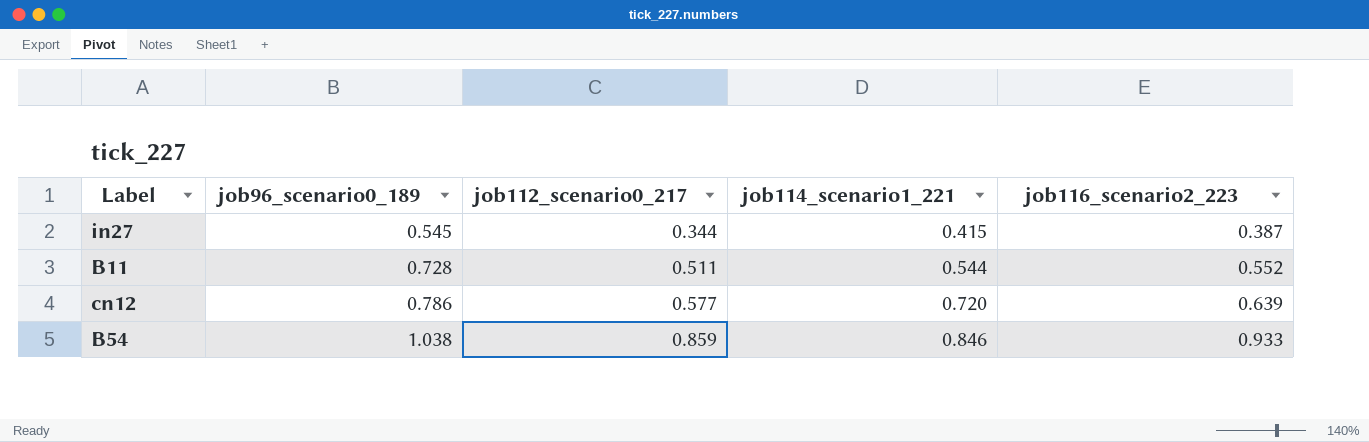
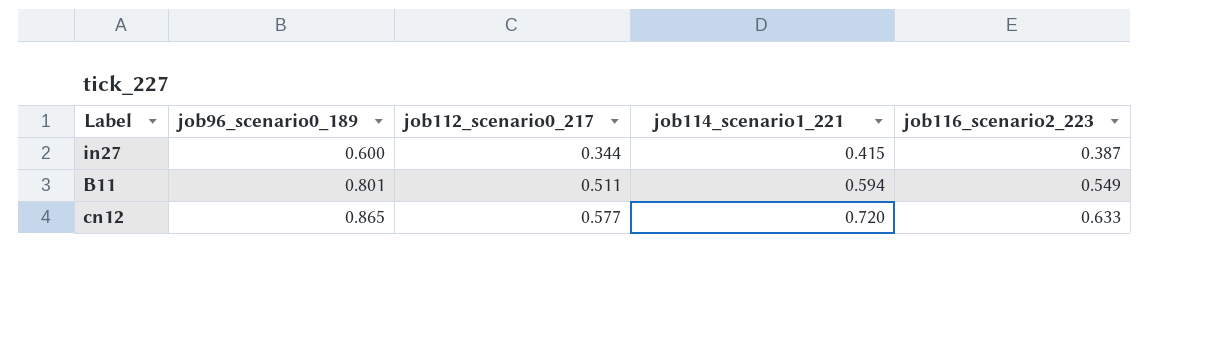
row B54: 1.038 | 0.859 | 0.846 | 0.933 -> none
in27 | job96_scenario0_189: 0.545 -> 0.600
B11 | job96_scenario0_189: 0.728 -> 0.801
B11 | job114_scenario1_221: 0.544 -> 0.594
B11 | job116_scenario2_223: 0.552 -> 0.549
cn12 | job96_scenario0_189: 0.786 -> 0.865
cn12 | job116_scenario2_223: 0.639 -> 0.633

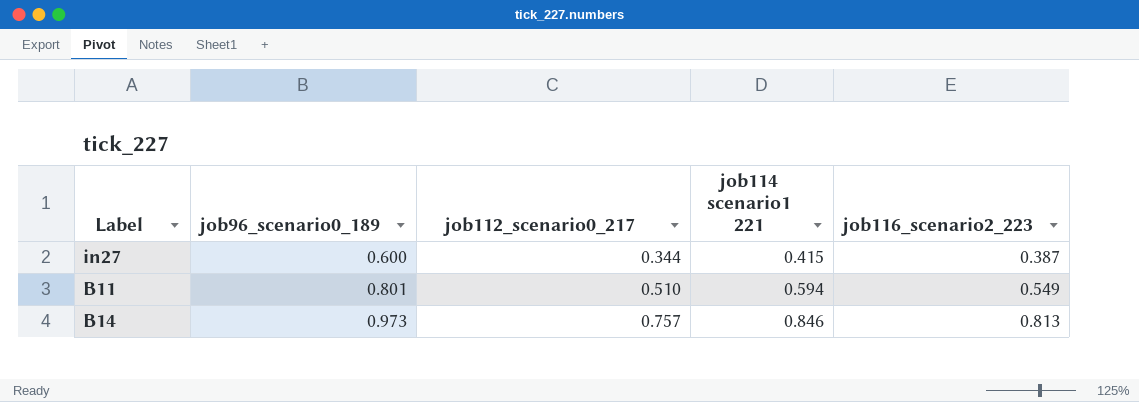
column name: job114_scenario1_221 -> job114 scenario1 221
row cn12: 0.865 | 0.577 | 0.720 | 0.633 -> none
B11 | job112_scenario0_217: 0.511 -> 0.510
row B14: none -> 0.973 | 0.757 | 0.846 | 0.813

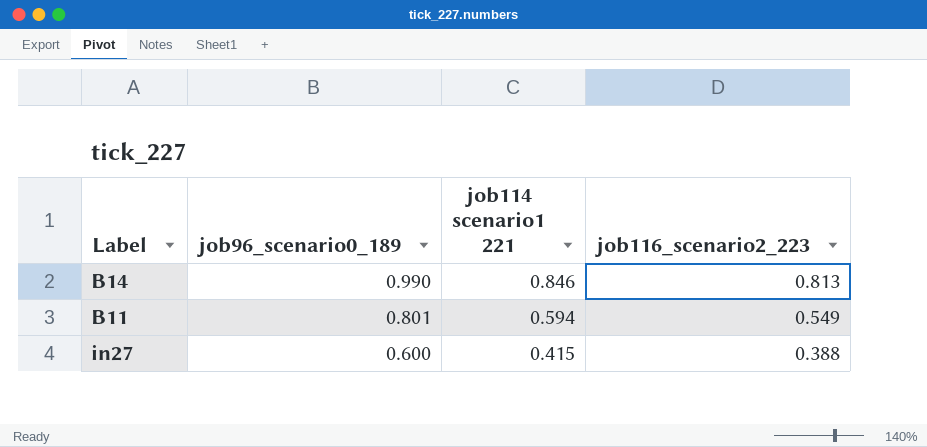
row order: job96_scenario0_189 ascending -> job96_scenario0_189 descending
column job112_scenario0_217 | position: 3 -> none
B14 | job96_scenario0_189: 0.973 -> 0.990
in27 | job116_scenario2_223: 0.387 -> 0.388

